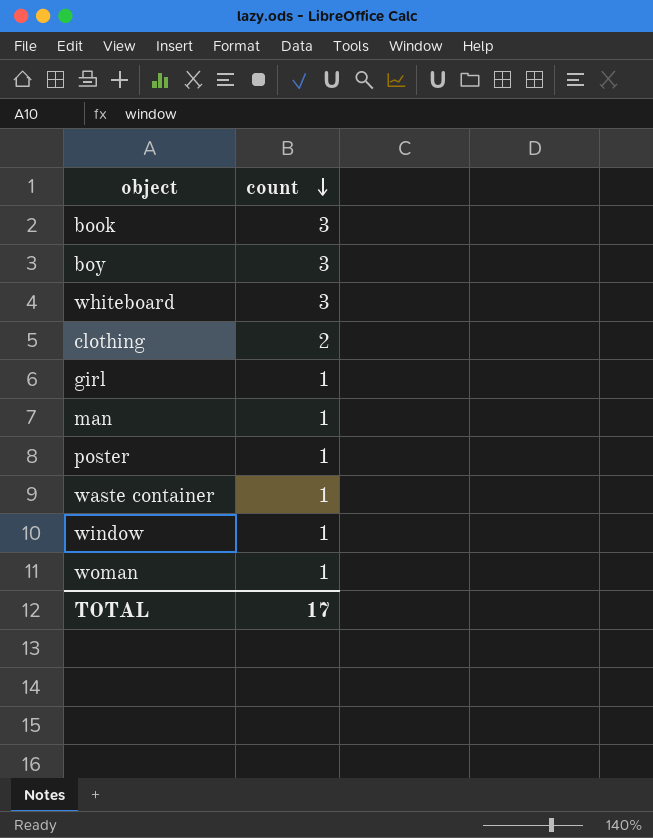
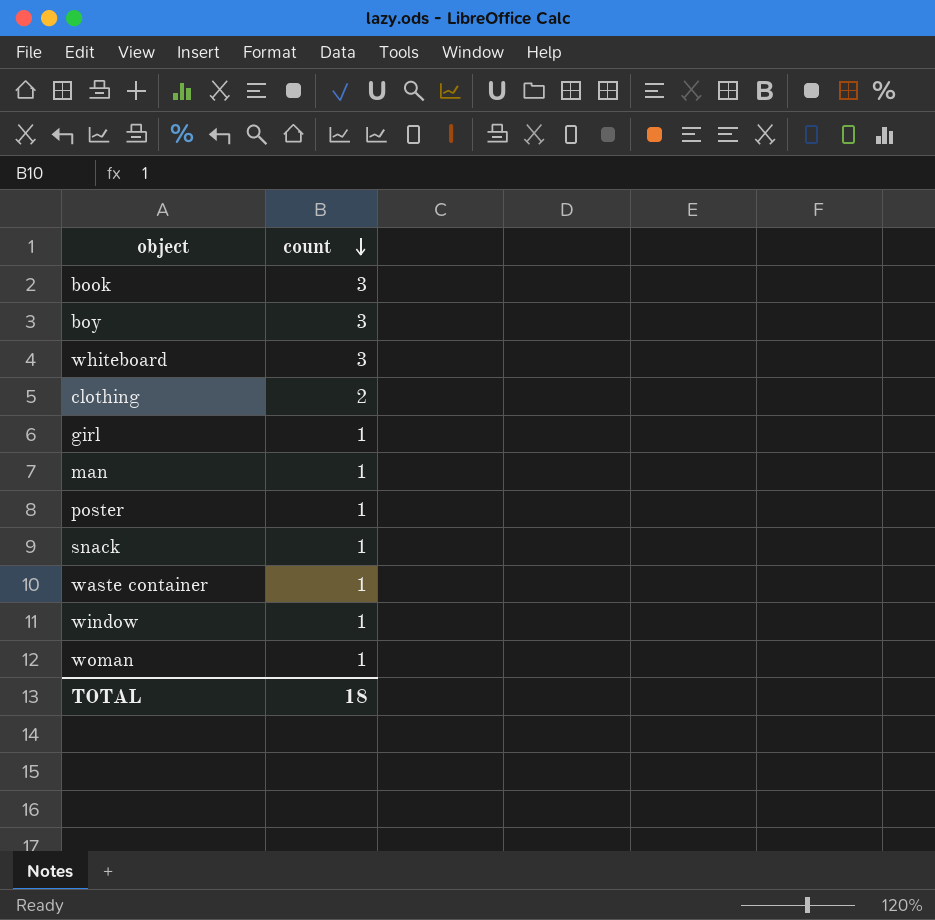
row snack: none -> 1
TOTAL | count: 17 -> 18

